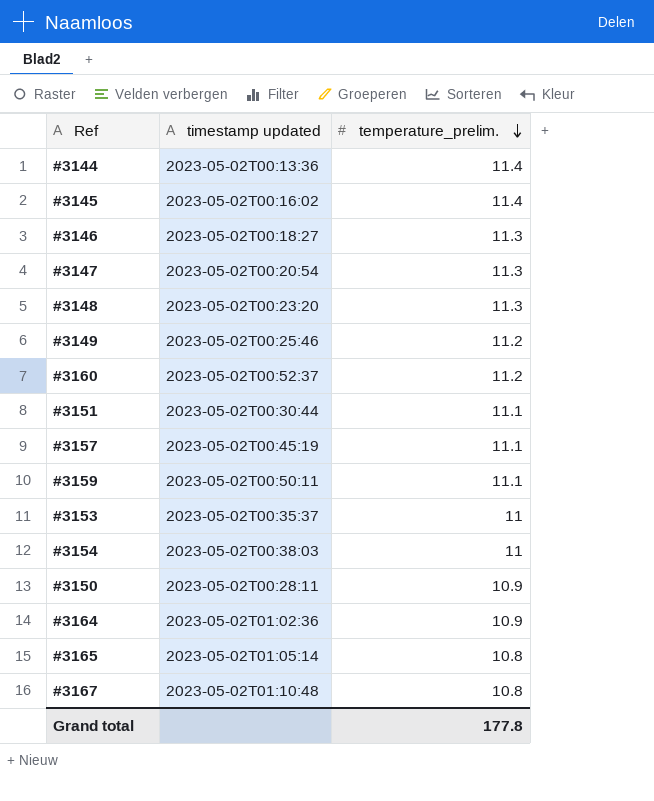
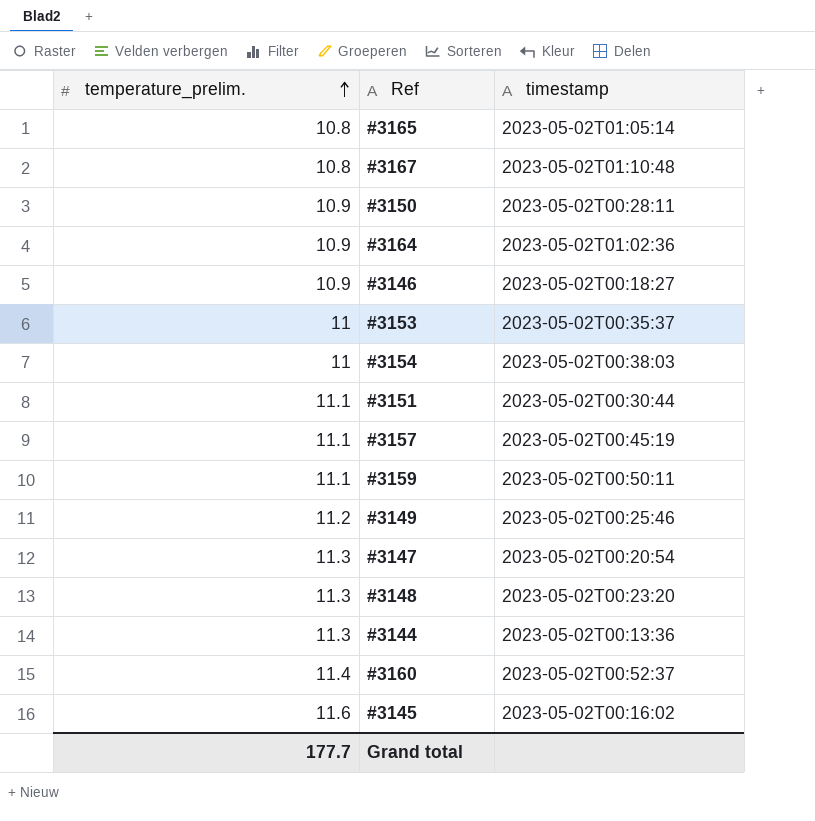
row order: temperature_prelim. descending -> temperature_prelim. ascending
column temperature_prelim. | position: 3 -> 1
column name: timestamp updated -> timestamp
#3146 | temperature_prelim.: 11.3 -> 10.9
#3144 | temperature_prelim.: 11.4 -> 11.3
#3160 | temperature_prelim.: 11.2 -> 11.4
#3145 | temperature_prelim.: 11.4 -> 11.6
Grand total | temperature_prelim.: 177.8 -> 177.7

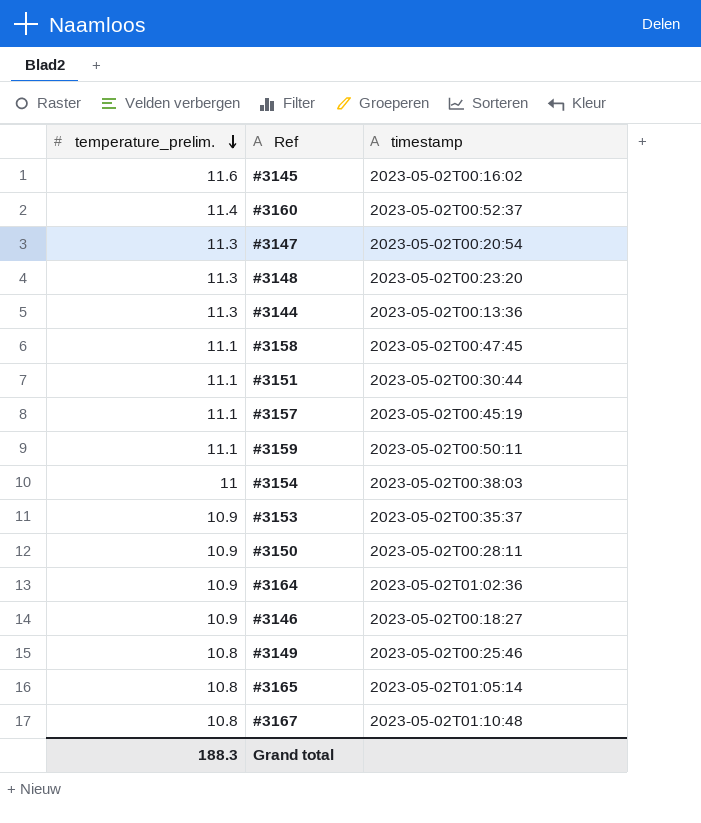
row order: temperature_prelim. ascending -> temperature_prelim. descending
row #3158: none -> 11.1 | 2023-05-02T00:47:45
#3153 | temperature_prelim.: 11 -> 10.9
#3149 | temperature_prelim.: 11.2 -> 10.8
Grand total | temperature_prelim.: 177.7 -> 188.3

